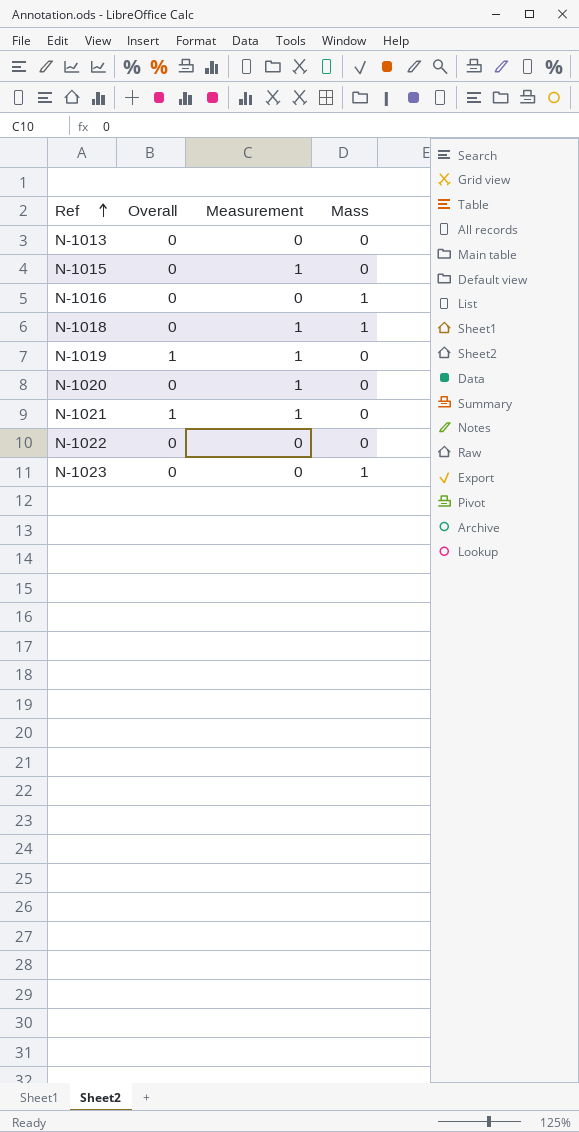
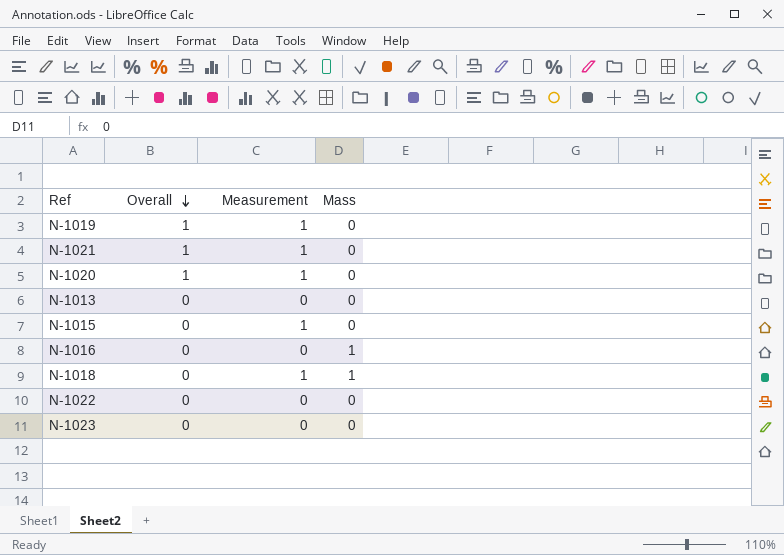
row order: Ref ascending -> Overall descending
N-1020 | Overall: 0 -> 1
N-1023 | Mass: 1 -> 0

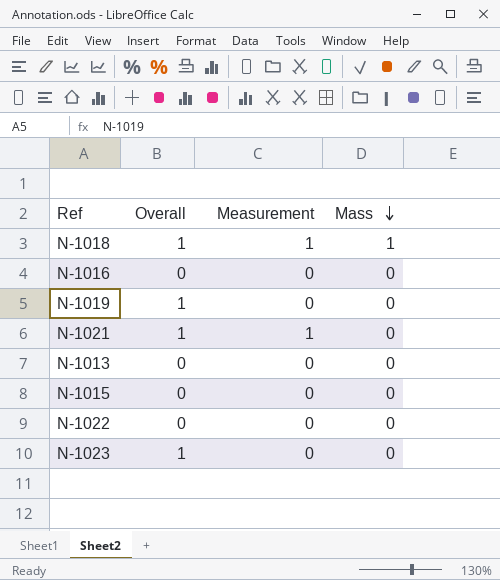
row order: Overall descending -> Mass descending
row N-1020: 1 | 1 | 0 -> none
N-1018 | Overall: 0 -> 1
N-1016 | Mass: 1 -> 0
N-1019 | Measurement: 1 -> 0
N-1015 | Measurement: 1 -> 0
N-1023 | Overall: 0 -> 1

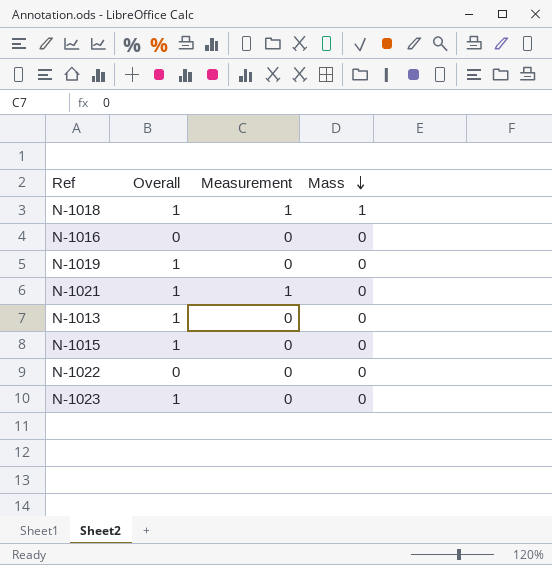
N-1013 | Overall: 0 -> 1
N-1015 | Overall: 0 -> 1

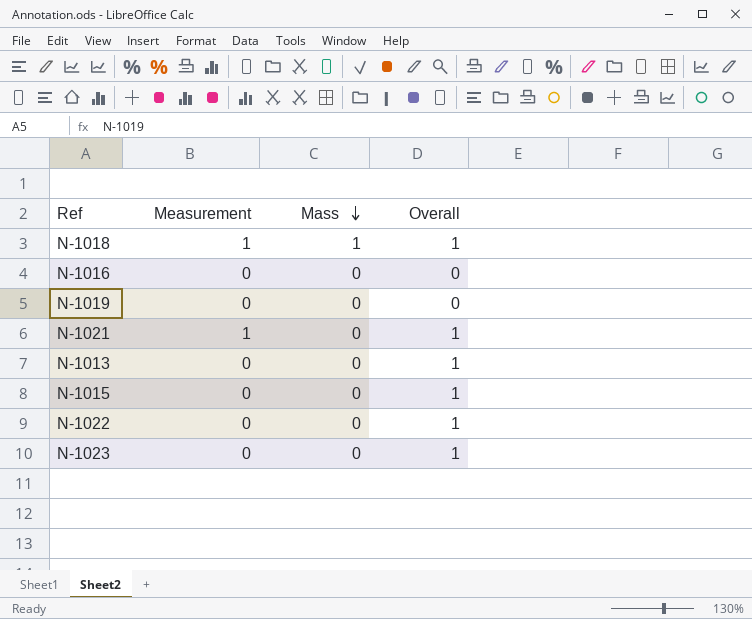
column Overall | position: 2 -> 4
N-1019 | Overall: 1 -> 0
N-1022 | Overall: 0 -> 1

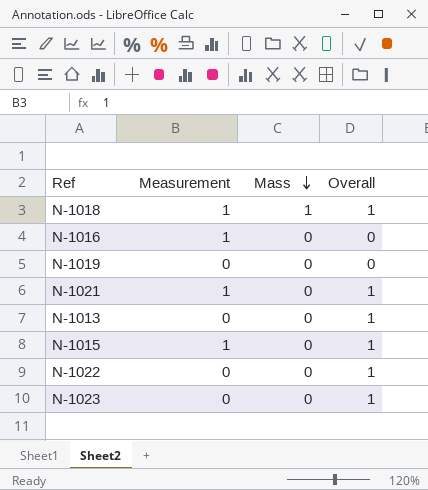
N-1016 | Measurement: 0 -> 1
N-1015 | Measurement: 0 -> 1

